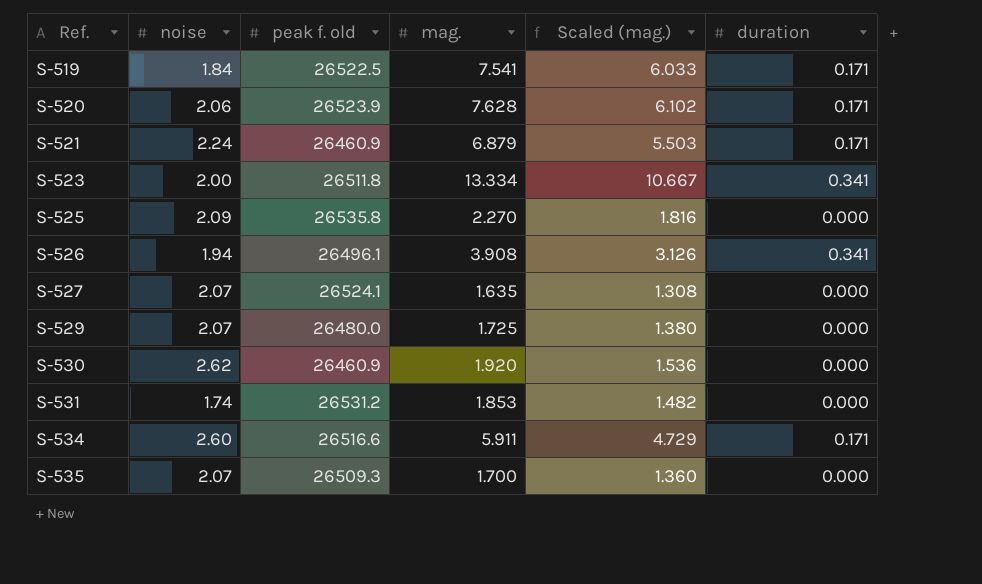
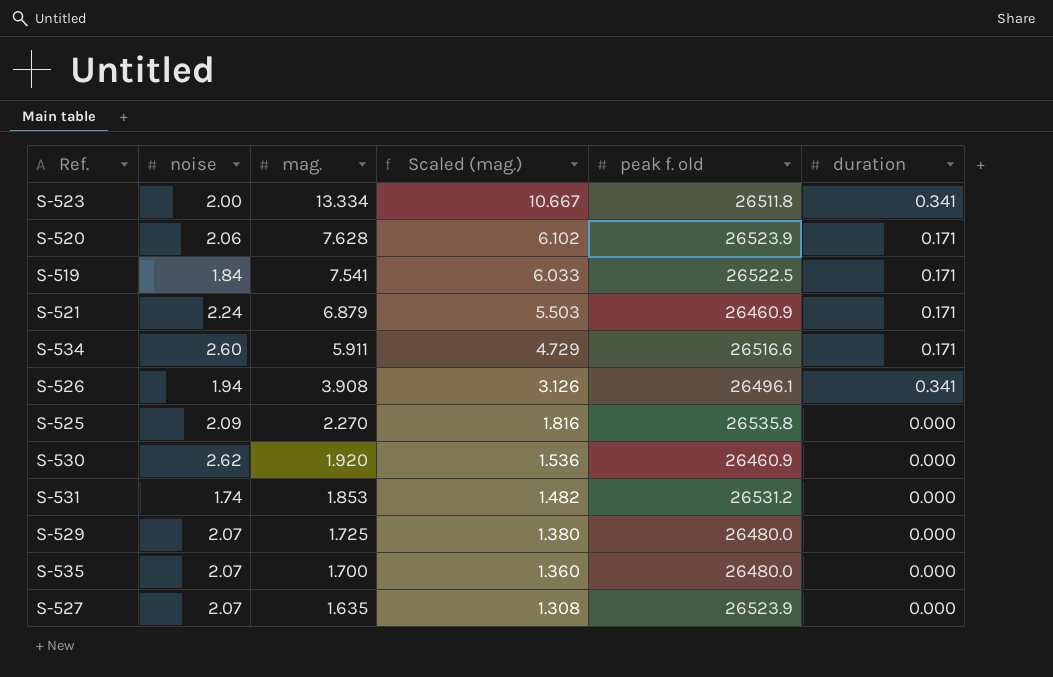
row order: Ref. ascending -> mag. descending
column peak f. old | position: 3 -> 5
S-535 | peak f. old: 26509.3 -> 26480.0
S-527 | peak f. old: 26524.1 -> 26523.9

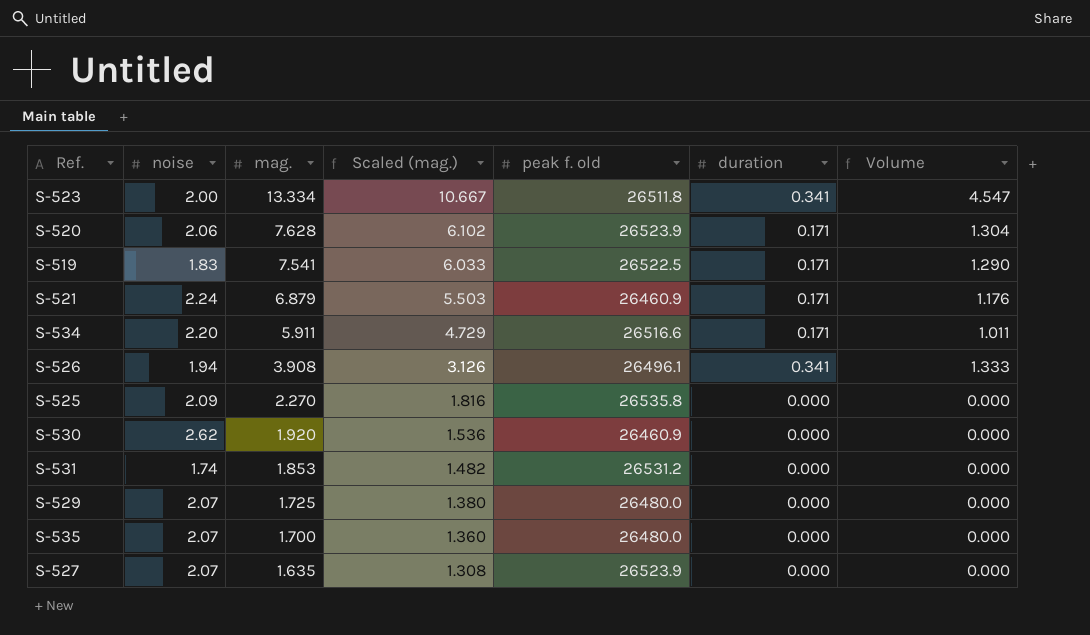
column Volume | formula: none -> [mag.] * [duration]
S-519 | noise: 1.84 -> 1.83
S-534 | noise: 2.60 -> 2.20

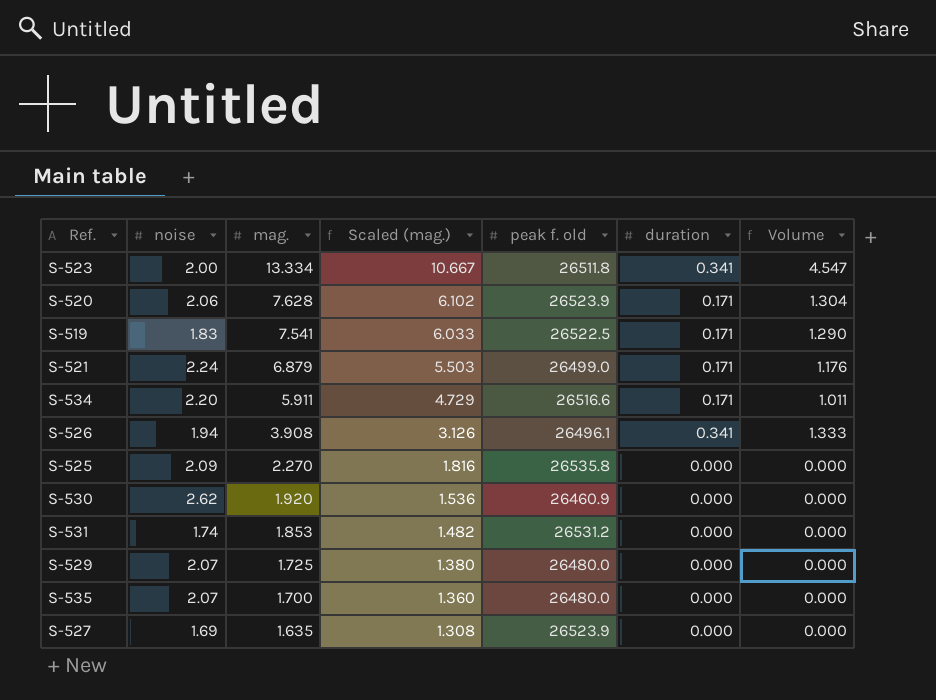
S-521 | peak f. old: 26460.9 -> 26499.0
S-527 | noise: 2.07 -> 1.69

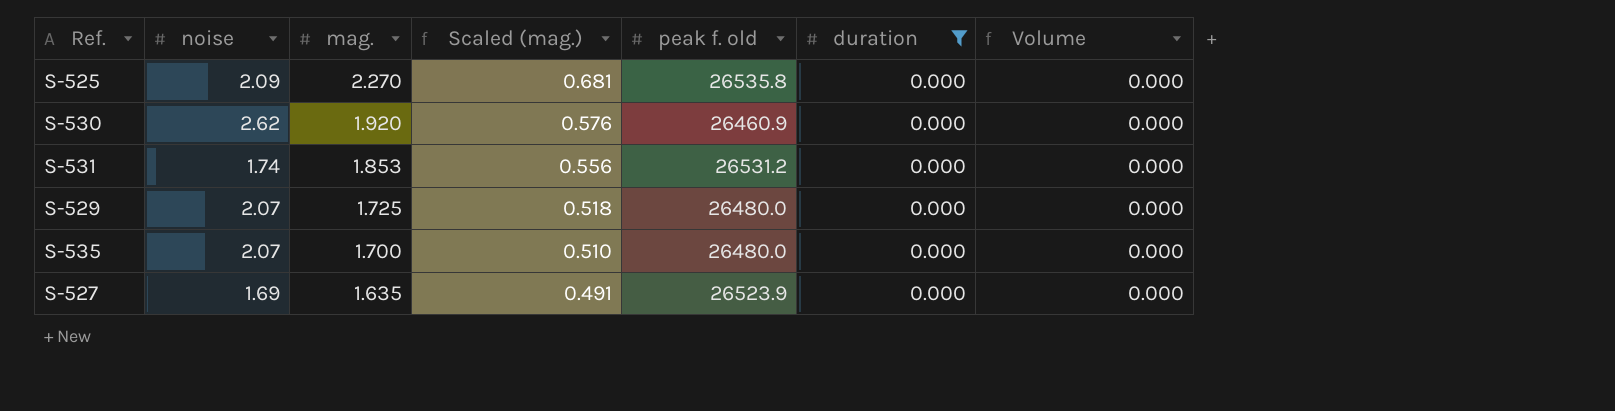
filter: none -> duration = 0.000
column Scaled (mag.) | formula: [mag.] * 0.8 -> [mag.] * 0.3

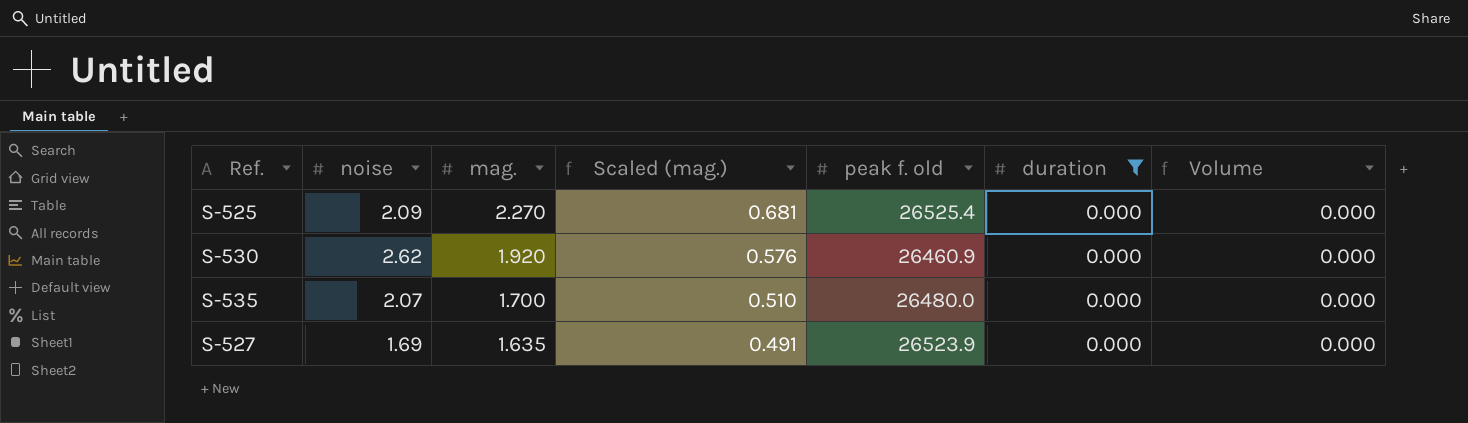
row S-531: 1.74 | 1.853 | 0.556 | 26531.2 | 0.000 | 0.000 -> none
row S-529: 2.07 | 1.725 | 0.518 | 26480.0 | 0.000 | 0.000 -> none
S-525 | peak f. old: 26535.8 -> 26525.4

